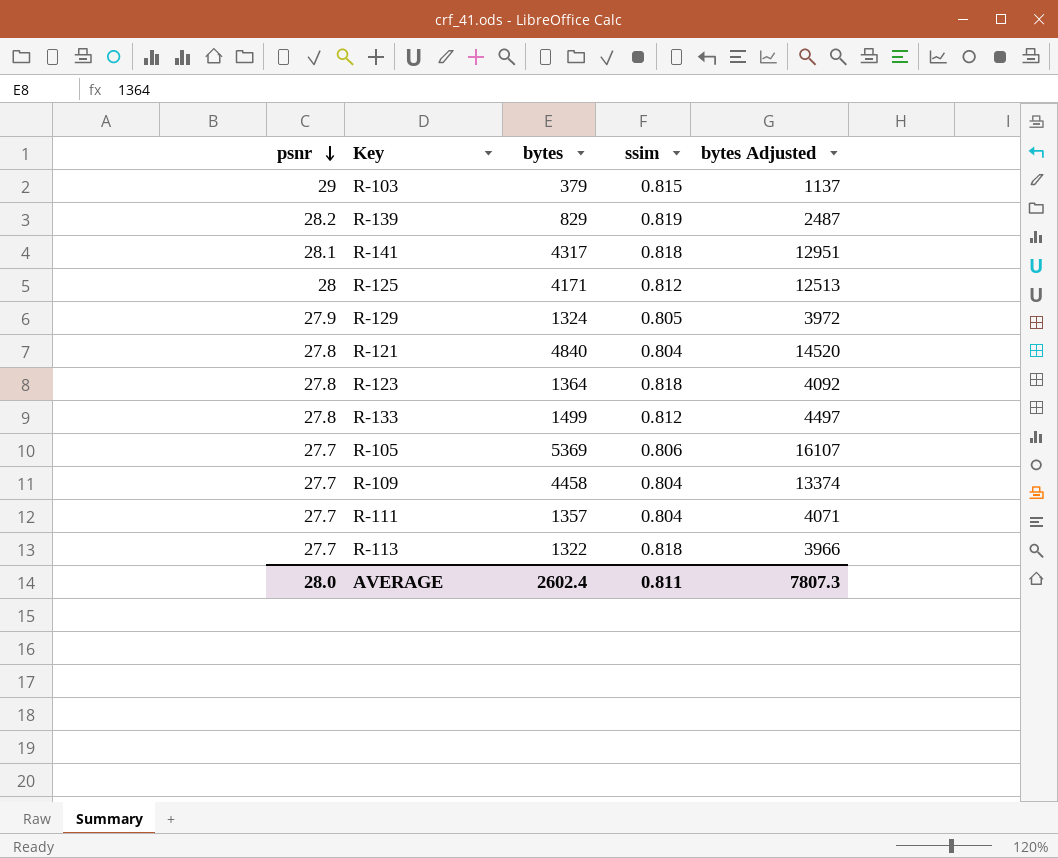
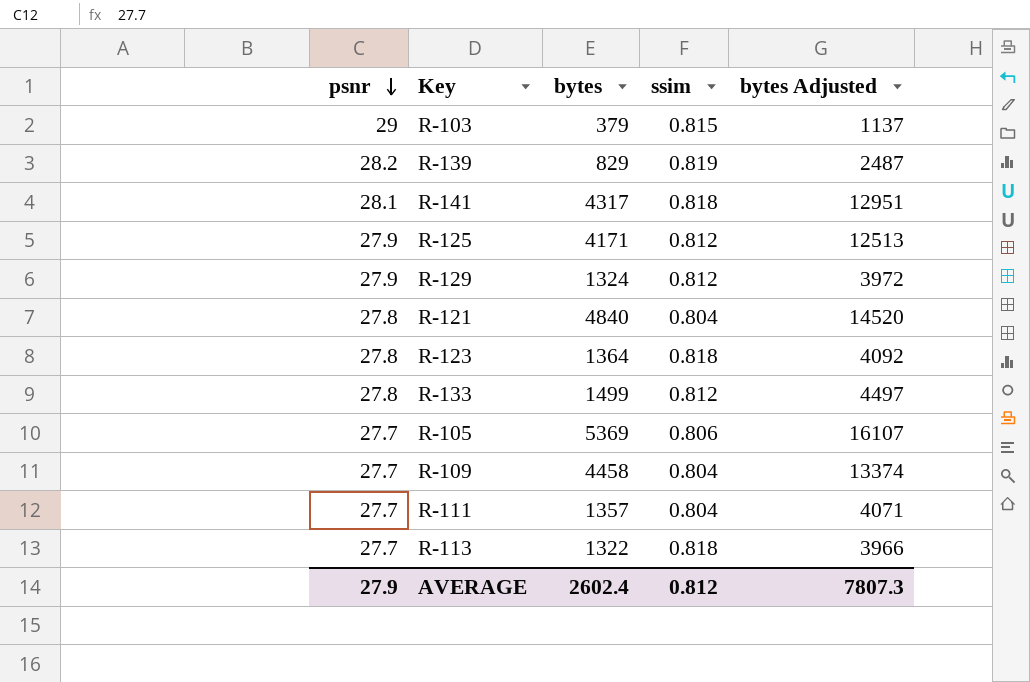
R-125 | psnr: 28 -> 27.9
R-129 | ssim: 0.805 -> 0.812
AVERAGE | psnr: 28.0 -> 27.9
AVERAGE | ssim: 0.811 -> 0.812

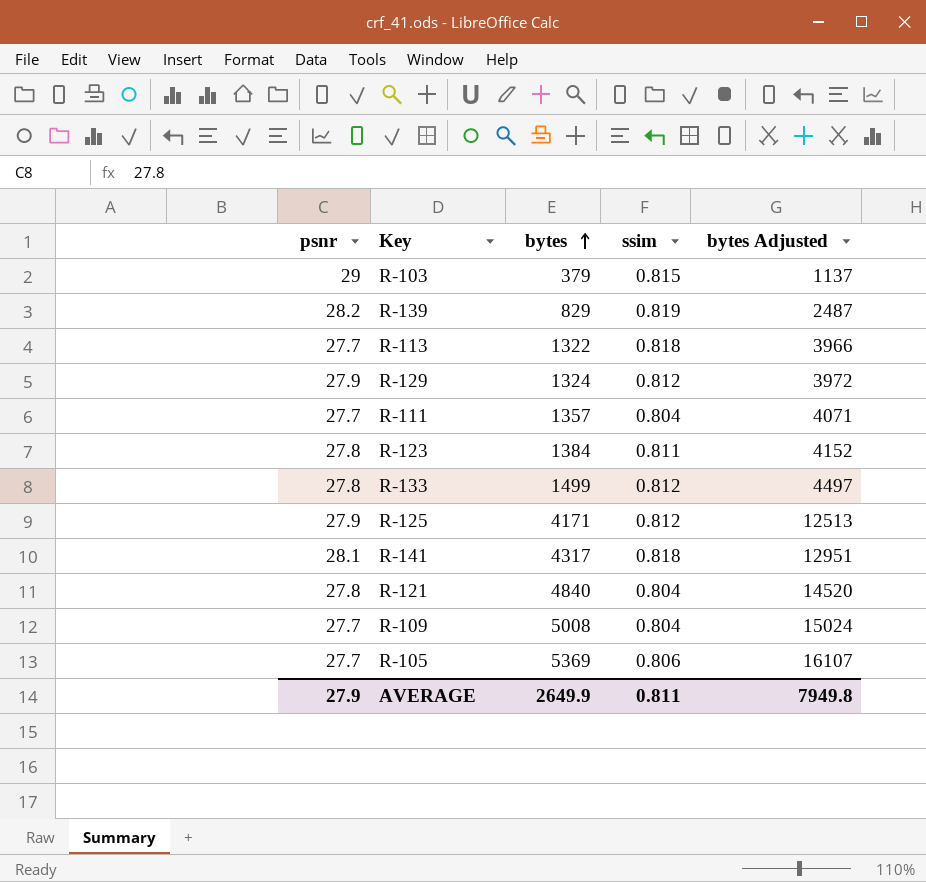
row order: psnr descending -> bytes ascending
R-123 | bytes: 1364 -> 1384
R-123 | ssim: 0.818 -> 0.811
R-123 | bytes Adjusted: 4092 -> 4152
R-109 | bytes: 4458 -> 5008
R-109 | bytes Adjusted: 13374 -> 15024
AVERAGE | bytes: 2602.4 -> 2649.9
AVERAGE | ssim: 0.812 -> 0.811
AVERAGE | bytes Adjusted: 7807.3 -> 7949.8

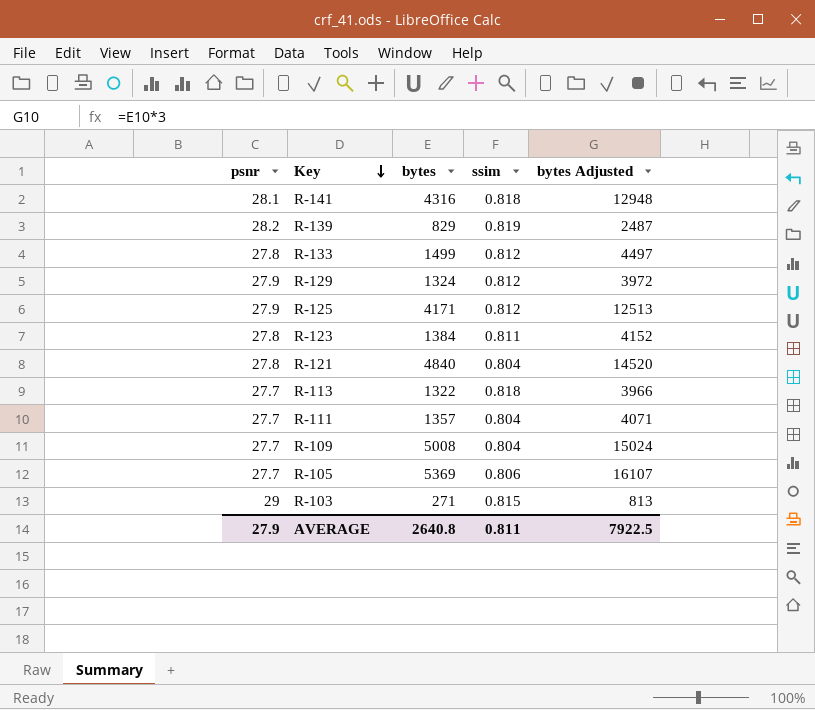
row order: bytes ascending -> Key descending
R-141 | bytes: 4317 -> 4316
R-141 | bytes Adjusted: 12951 -> 12948
R-103 | bytes: 379 -> 271
R-103 | bytes Adjusted: 1137 -> 813
AVERAGE | bytes: 2649.9 -> 2640.8
AVERAGE | bytes Adjusted: 7949.8 -> 7922.5

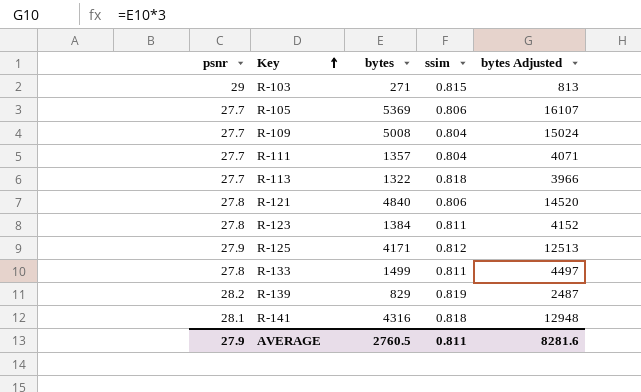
row order: Key descending -> Key ascending
row R-129: 27.9 | 1324 | 0.812 | 3972 -> none
R-121 | ssim: 0.804 -> 0.806
R-133 | ssim: 0.812 -> 0.811
AVERAGE | bytes: 2640.8 -> 2760.5
AVERAGE | bytes Adjusted: 7922.5 -> 8281.6

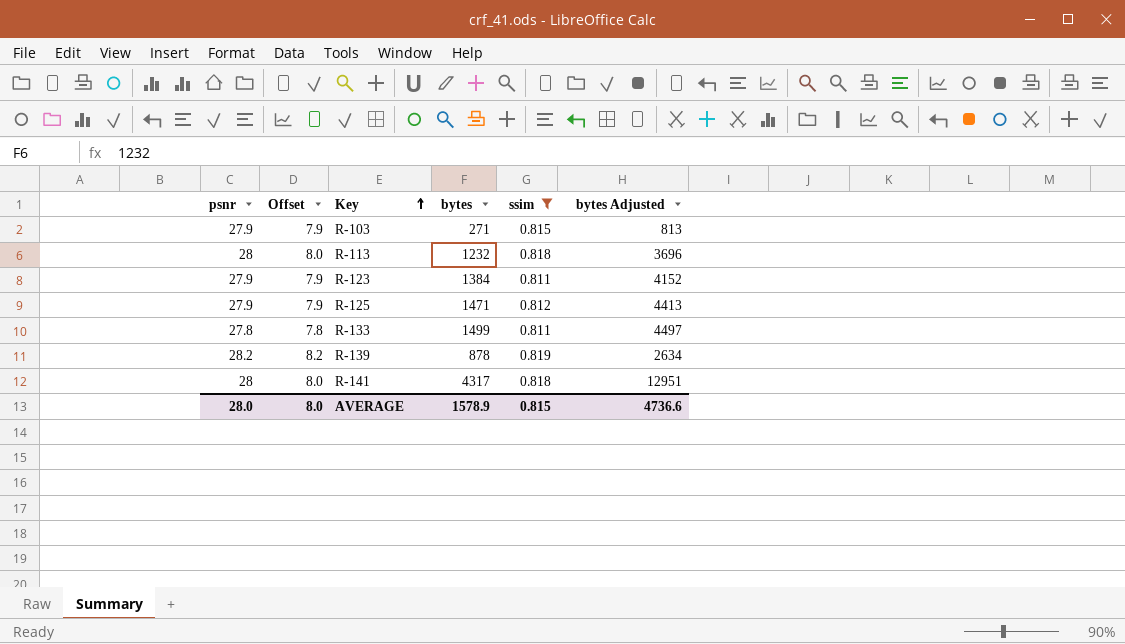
filter: none -> ssim >= 0.811
column Offset | formula: none -> [psnr] - 20
R-103 | psnr: 29 -> 27.9
R-113 | psnr: 27.7 -> 28
R-113 | bytes: 1322 -> 1232
R-113 | bytes Adjusted: 3966 -> 3696
R-123 | psnr: 27.8 -> 27.9
R-125 | bytes: 4171 -> 1471
R-125 | bytes Adjusted: 12513 -> 4413
R-139 | bytes: 829 -> 878
R-139 | bytes Adjusted: 2487 -> 2634
R-141 | psnr: 28.1 -> 28
R-141 | bytes: 4316 -> 4317
R-141 | bytes Adjusted: 12948 -> 12951
AVERAGE | psnr: 27.9 -> 28.0
AVERAGE | bytes: 2760.5 -> 1578.9
AVERAGE | ssim: 0.811 -> 0.815
AVERAGE | bytes Adjusted: 8281.6 -> 4736.6

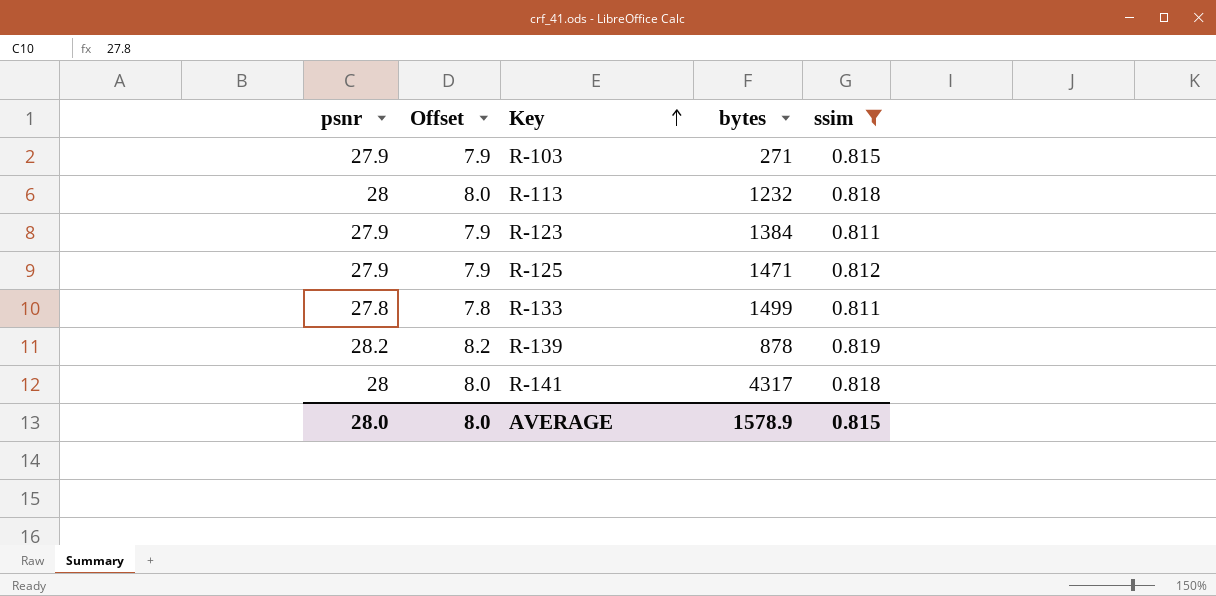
column bytes Adjusted | formula: [bytes] * 3 -> none

